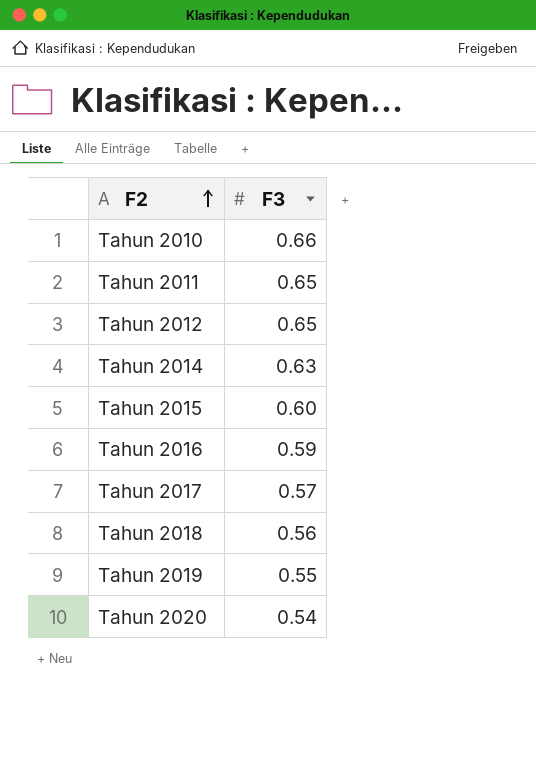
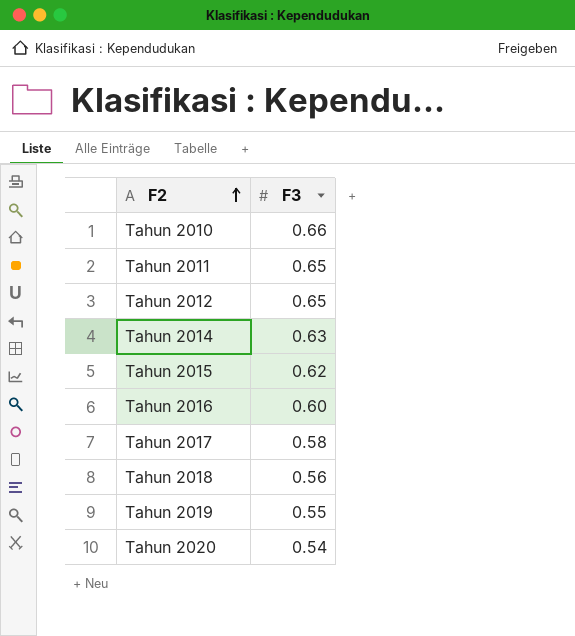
Tahun 2015 | F3: 0.60 -> 0.62
Tahun 2016 | F3: 0.59 -> 0.60
Tahun 2017 | F3: 0.57 -> 0.58

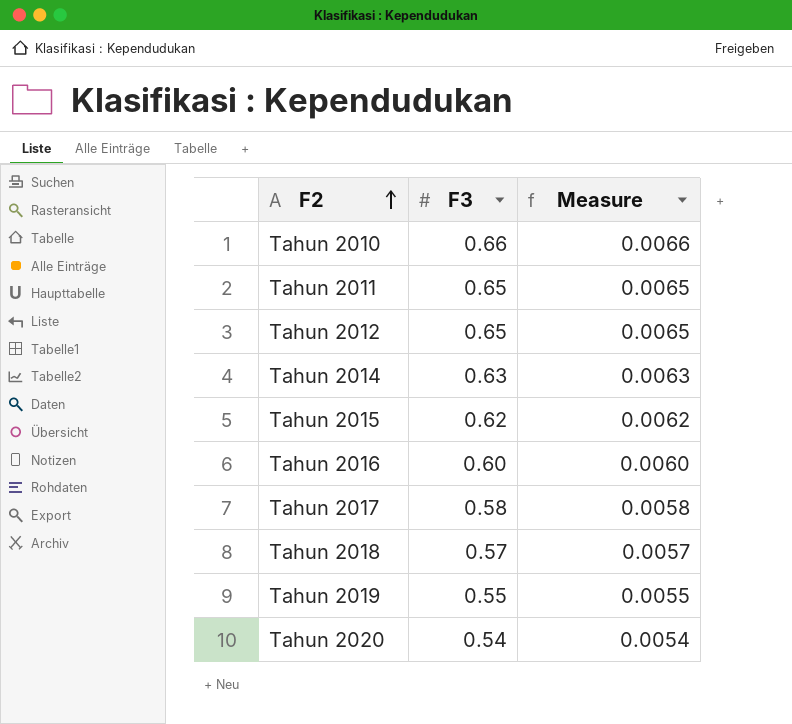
column Measure | formula: none -> [F3] * 0.01
Tahun 2018 | F3: 0.56 -> 0.57

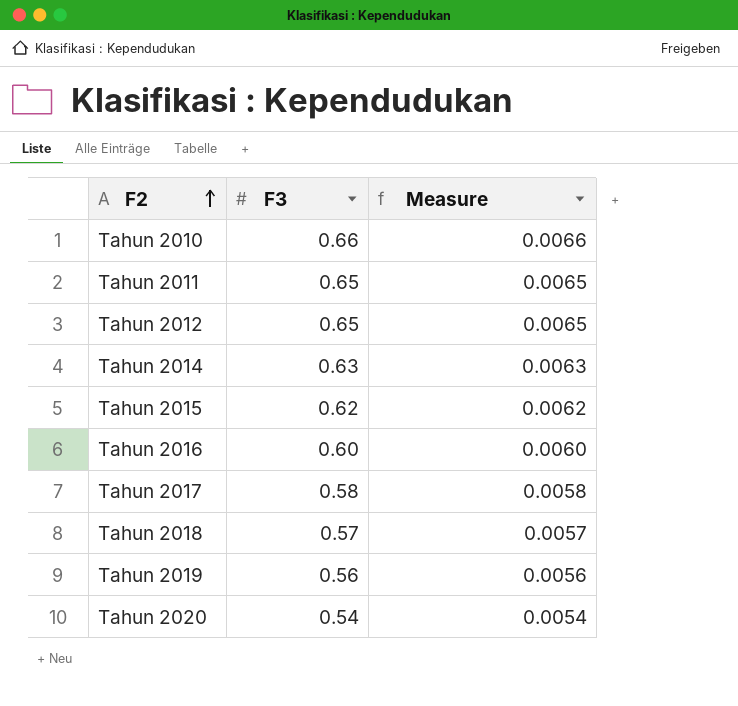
Tahun 2019 | F3: 0.55 -> 0.56
Tahun 2019 | Measure: 0.0055 -> 0.0056

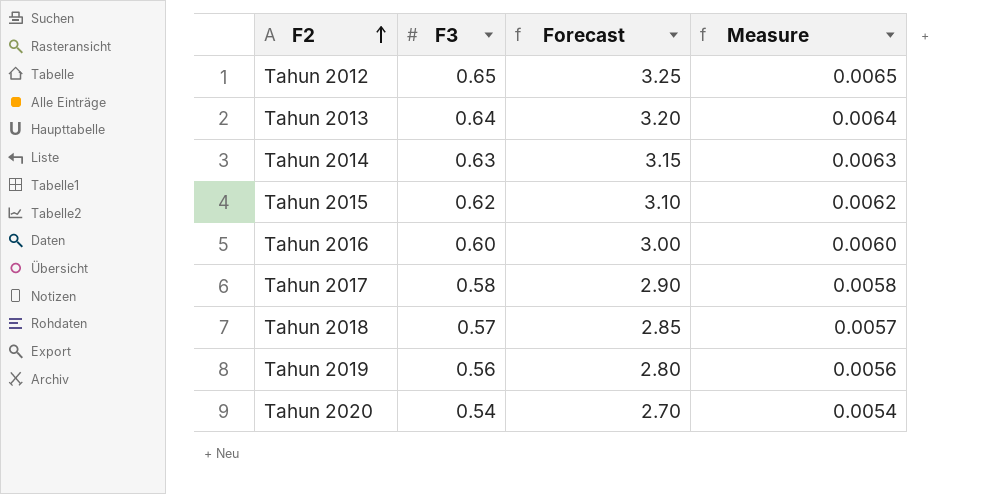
column Forecast | formula: none -> [F3] * 5
row Tahun 2010: 0.66 | 0.0066 -> none
row Tahun 2011: 0.65 | 0.0065 -> none
row Tahun 2013: none -> 0.64 | 3.20 | 0.0064

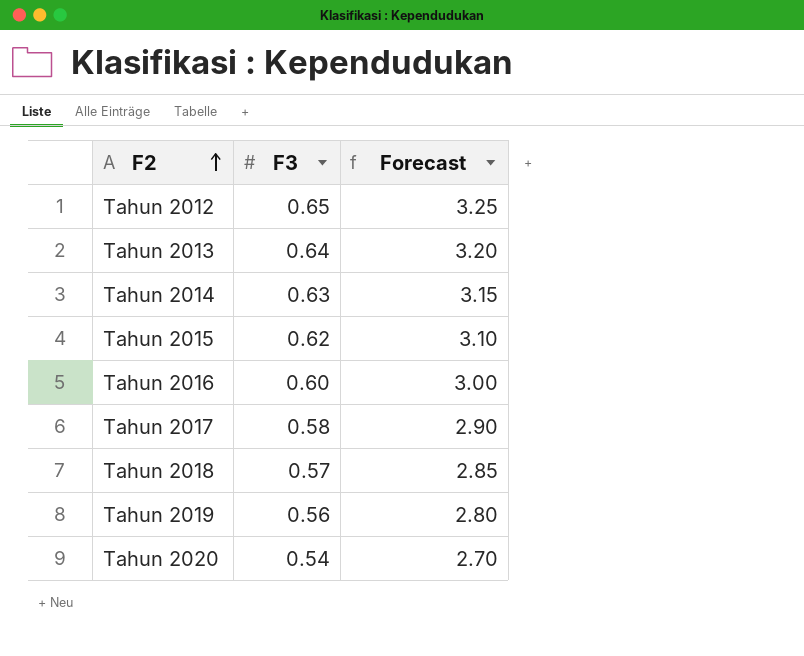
column Measure | formula: [F3] * 0.01 -> none

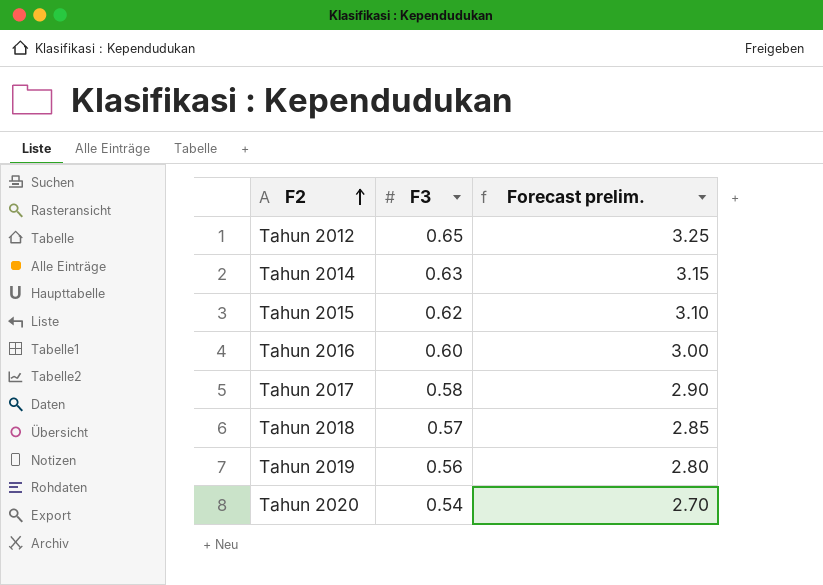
column name: Forecast -> Forecast prelim.
row Tahun 2013: 0.64 | 3.20 -> none

